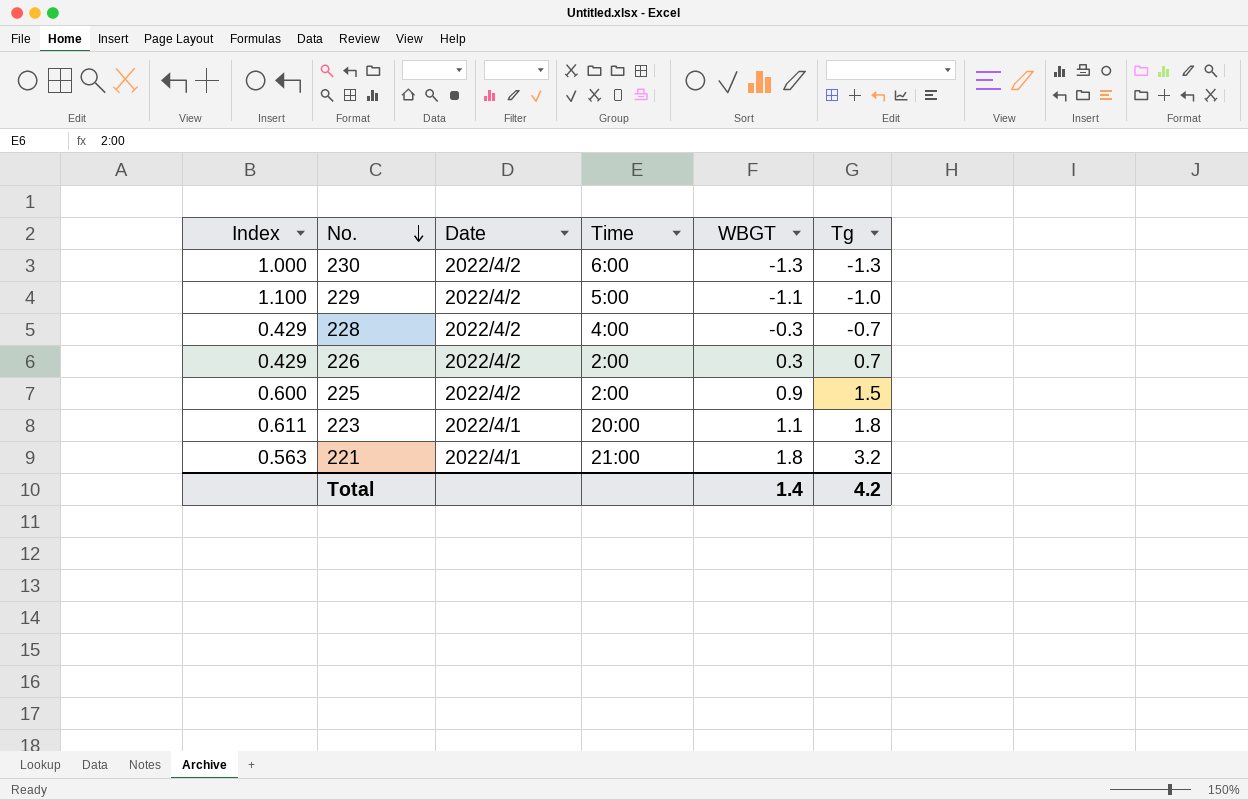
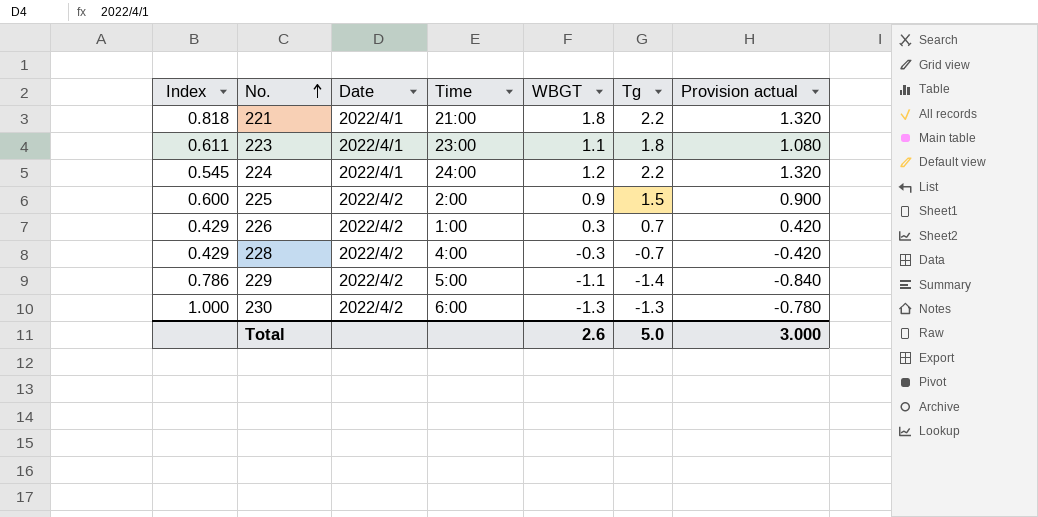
row order: No. descending -> No. ascending
column Provision actual | formula: none -> [Tg] * 0.6
221 | Index: 0.563 -> 0.818
221 | Tg: 3.2 -> 2.2
223 | Time: 20:00 -> 23:00
row 224: none -> 0.545 | 2022/4/1 | 24:00 | 1.2 | 2.2 | 1.320
226 | Time: 2:00 -> 1:00
229 | Index: 1.100 -> 0.786
229 | Tg: -1.0 -> -1.4
Total | WBGT: 1.4 -> 2.6
Total | Tg: 4.2 -> 5.0

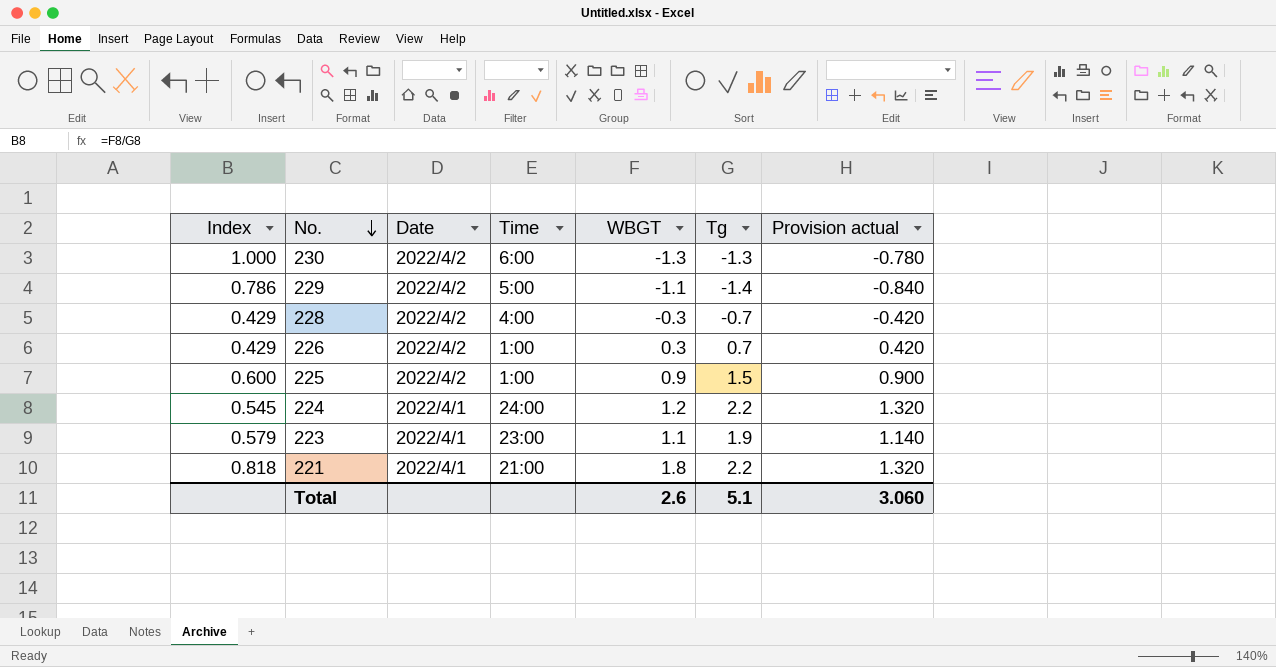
row order: No. ascending -> No. descending
225 | Time: 2:00 -> 1:00
223 | Index: 0.611 -> 0.579
223 | Tg: 1.8 -> 1.9
223 | Provision actual: 1.080 -> 1.140
Total | Tg: 5.0 -> 5.1
Total | Provision actual: 3.000 -> 3.060

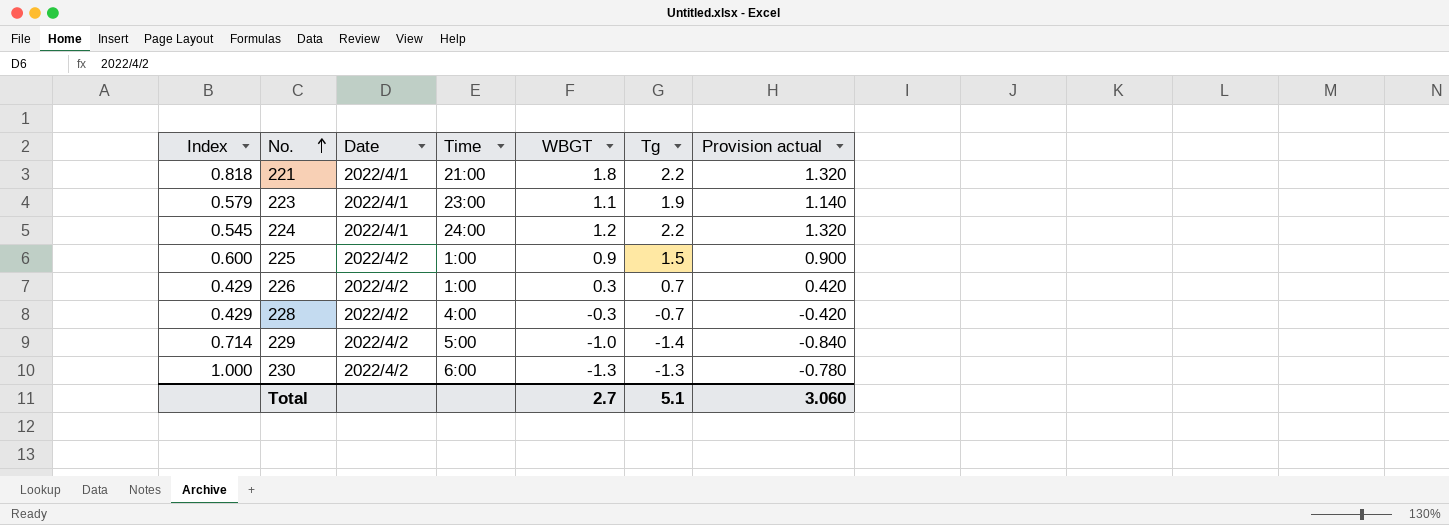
row order: No. descending -> No. ascending
229 | Index: 0.786 -> 0.714
229 | WBGT: -1.1 -> -1.0
Total | WBGT: 2.6 -> 2.7

